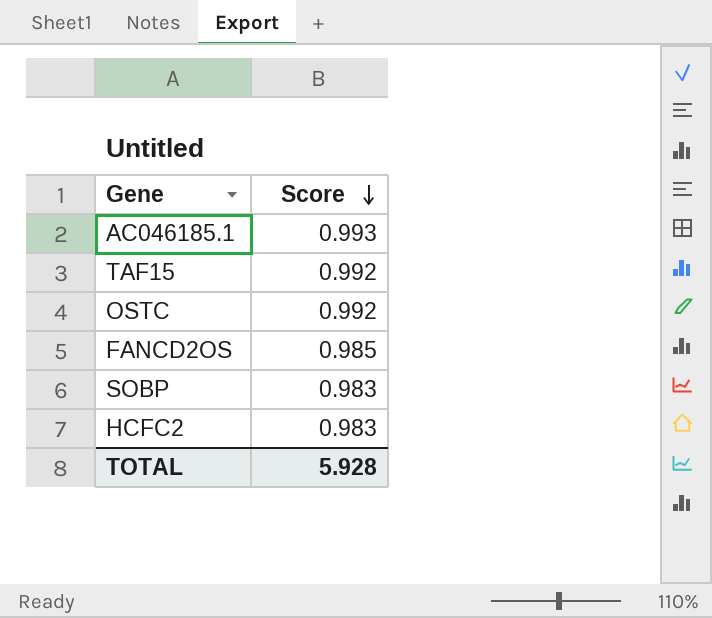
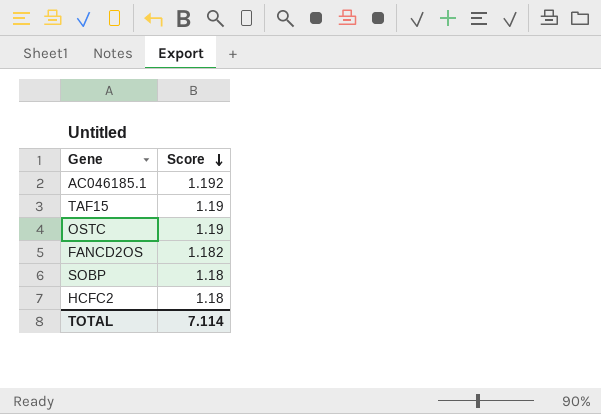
AC046185.1 | Score: 0.993 -> 1.192
TAF15 | Score: 0.992 -> 1.19
OSTC | Score: 0.992 -> 1.19
FANCD2OS | Score: 0.985 -> 1.182
SOBP | Score: 0.983 -> 1.18
HCFC2 | Score: 0.983 -> 1.18
TOTAL | Score: 5.928 -> 7.114

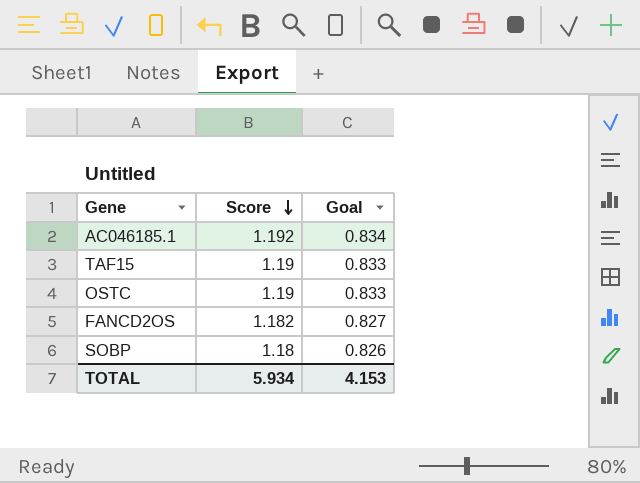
column Goal | formula: none -> [Score] * 0.7
row HCFC2: 1.18 -> none
TOTAL | Score: 7.114 -> 5.934

